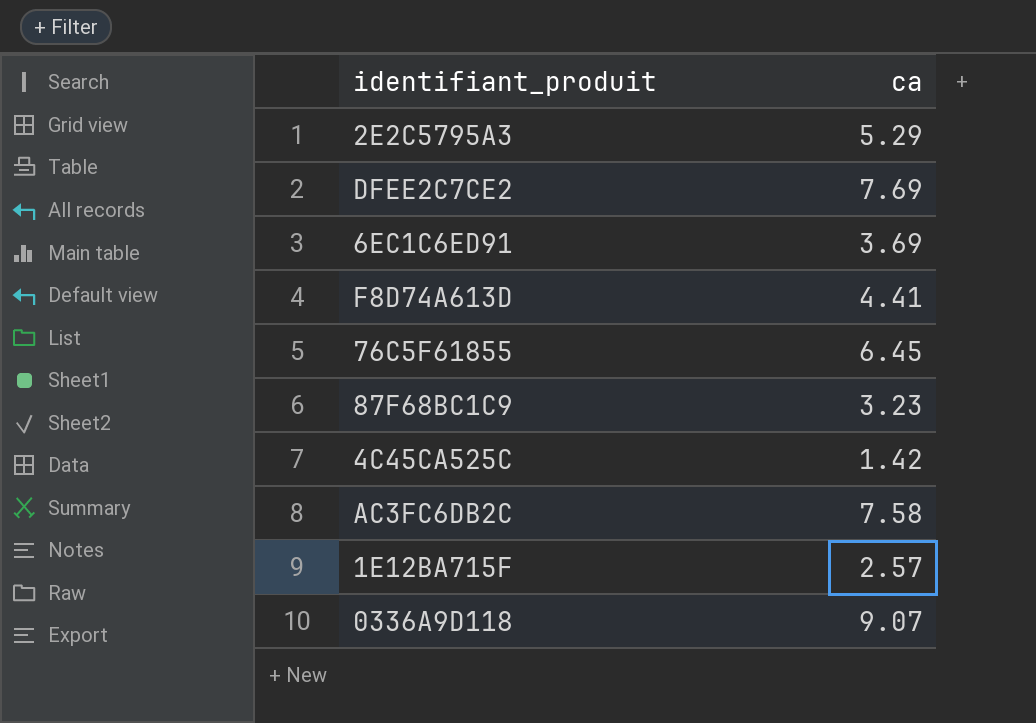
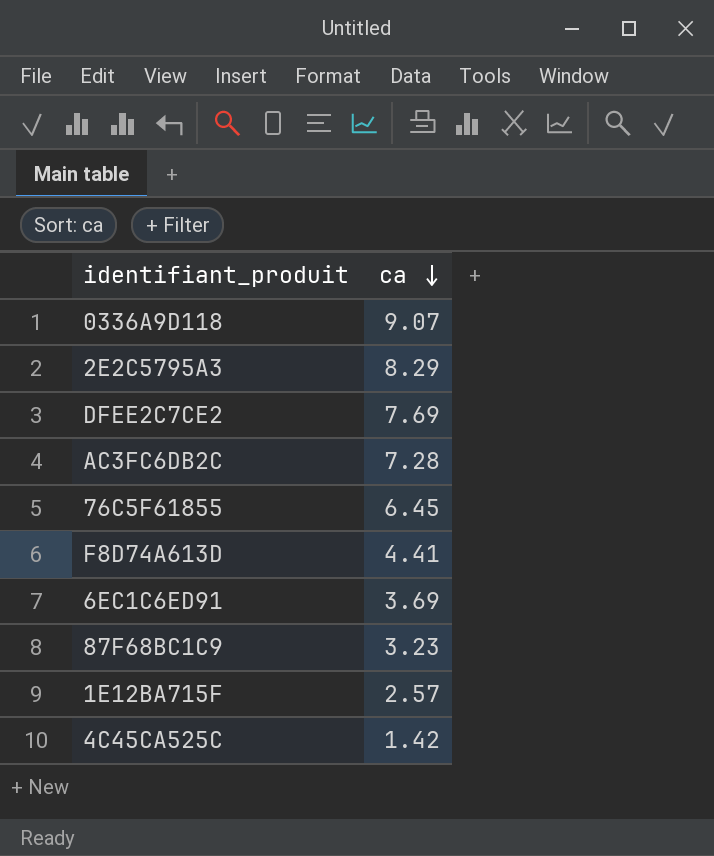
row order: none -> ca descending
2E2C5795A3 | ca: 5.29 -> 8.29
AC3FC6DB2C | ca: 7.58 -> 7.28

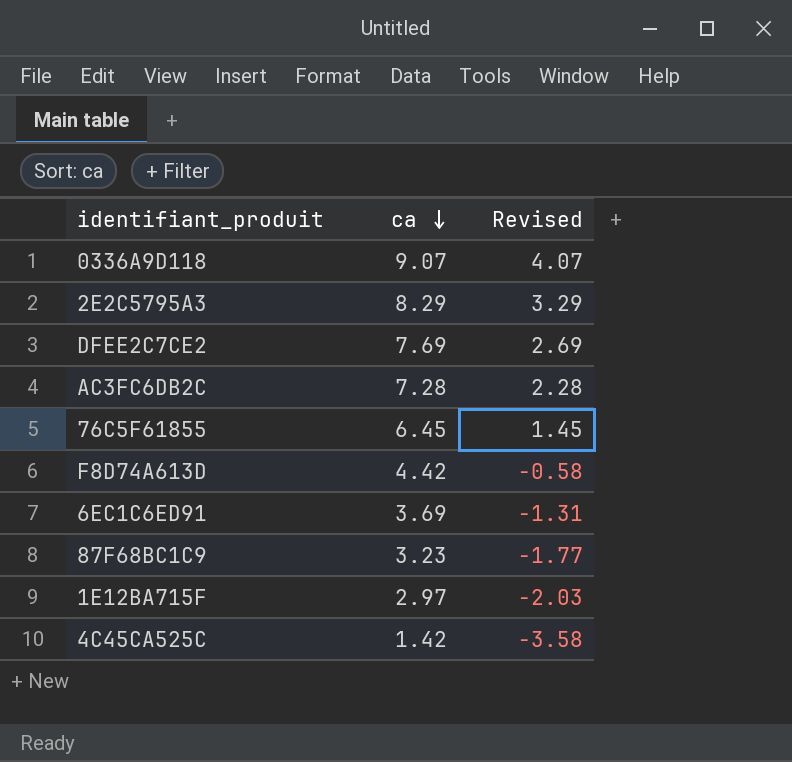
column Revised | formula: none -> [ca] - 5
F8D74A613D | ca: 4.41 -> 4.42
1E12BA715F | ca: 2.57 -> 2.97

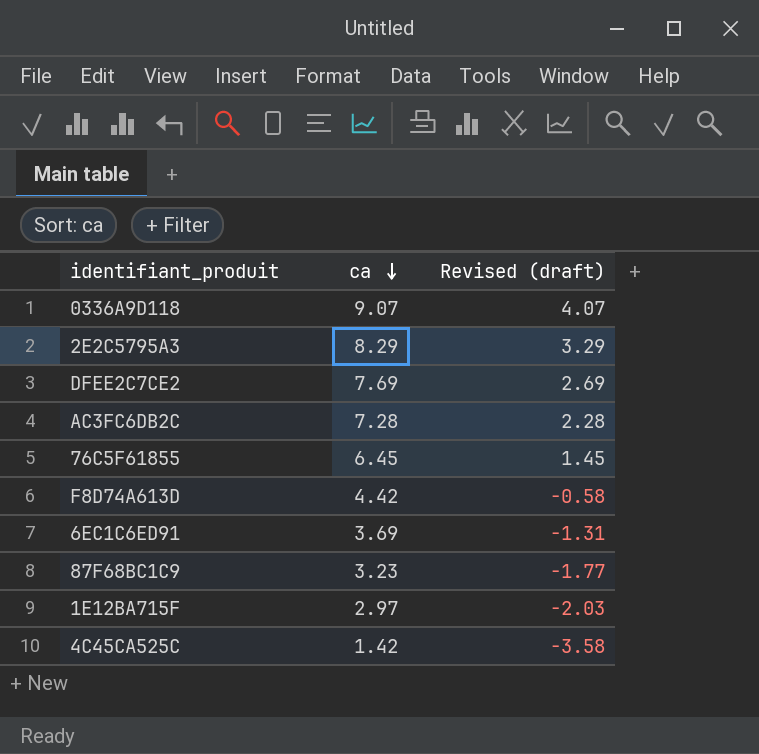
column name: Revised -> Revised (draft)

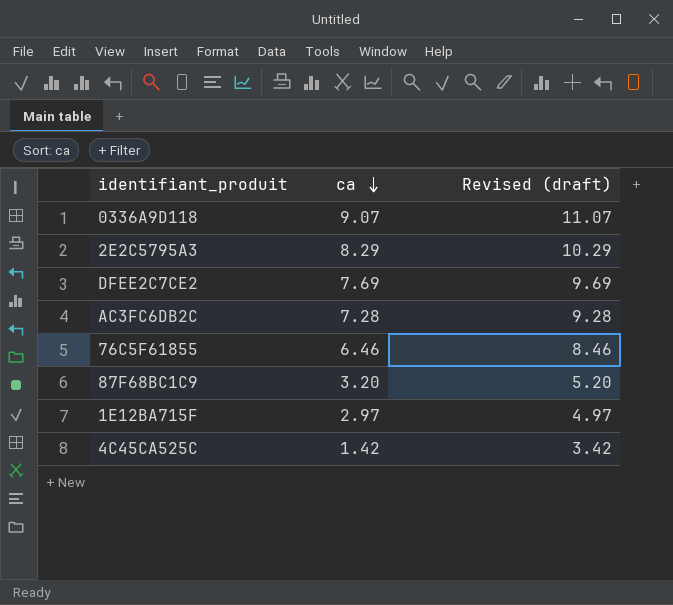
column Revised (draft) | formula: [ca] - 5 -> [ca] + 2
row F8D74A613D: 4.42 | -0.58 -> none
row 6EC1C6ED91: 3.69 | -1.31 -> none
76C5F61855 | ca: 6.45 -> 6.46
87F68BC1C9 | ca: 3.23 -> 3.20

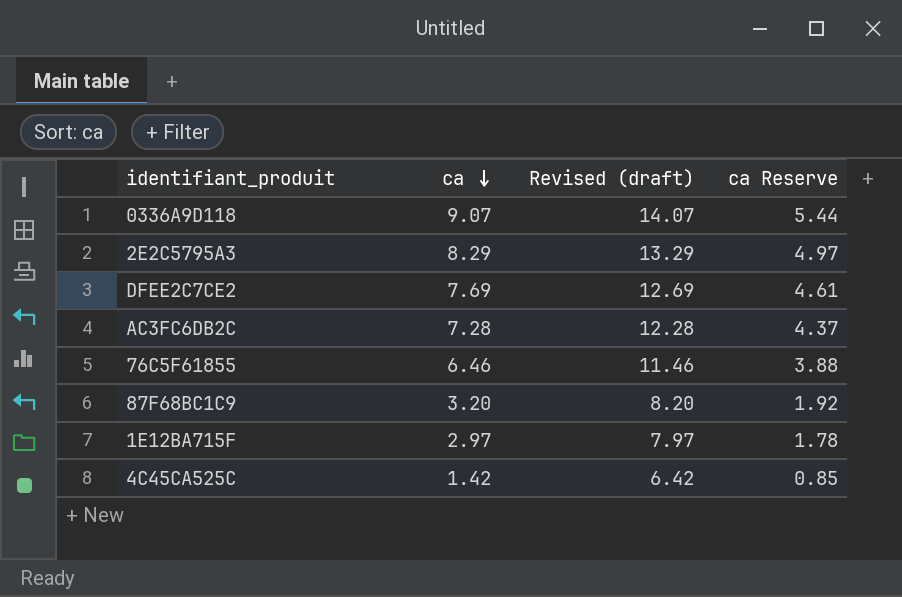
column Revised (draft) | formula: [ca] + 2 -> [ca] + 5
column ca Reserve | formula: none -> [ca] * 0.6

